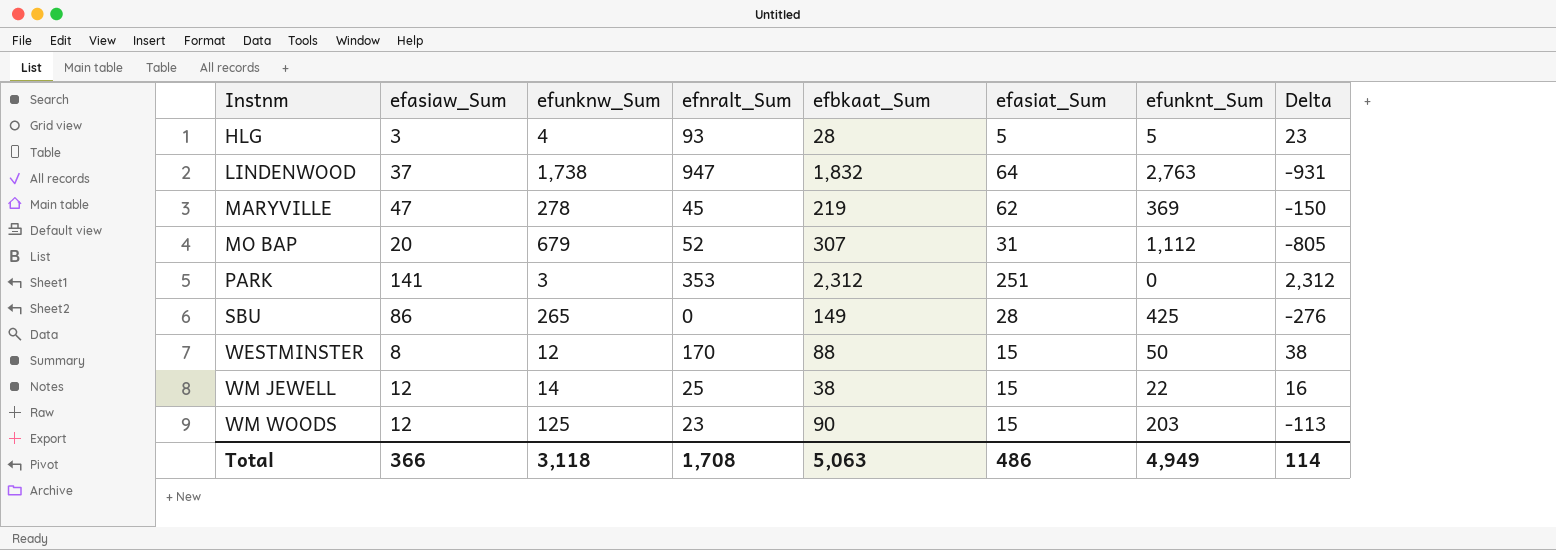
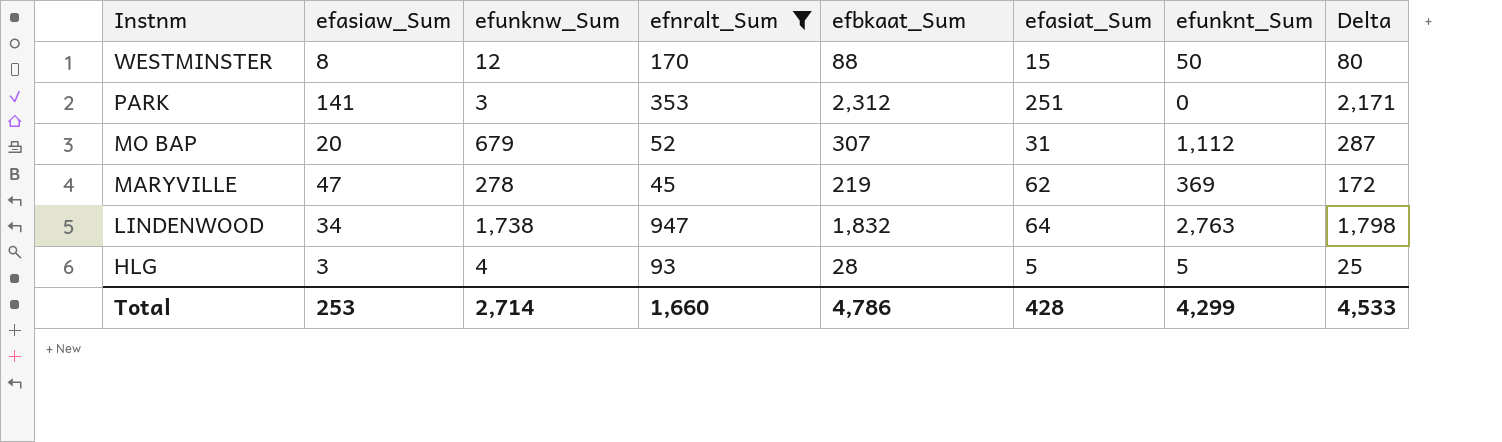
filter: none -> efnralt_Sum >= 45
row order: Instnm ascending -> Instnm descending
column Delta | formula: [efbkaat_Sum] - [efunknt_Sum] -> [efbkaat_Sum] - [efasiaw_Sum]
LINDENWOOD | efasiaw_Sum: 37 -> 34
Total | efasiaw_Sum: 366 -> 253
Total | efunknw_Sum: 3,118 -> 2,714
Total | efnralt_Sum: 1,708 -> 1,660
Total | efbkaat_Sum: 5,063 -> 4,786
Total | efasiat_Sum: 486 -> 428
Total | efunknt_Sum: 4,949 -> 4,299
Total | Delta: 114 -> 4,533

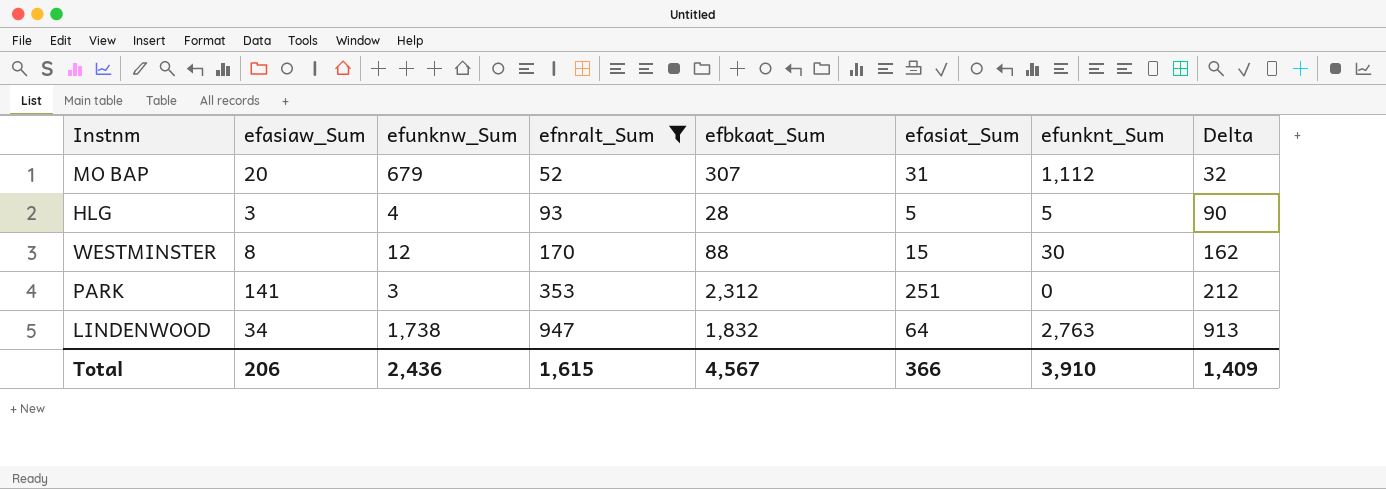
row order: Instnm descending -> efnralt_Sum ascending
column Delta | formula: [efbkaat_Sum] - [efasiaw_Sum] -> [efnralt_Sum] - [efasiaw_Sum]
row MARYVILLE: 47 | 278 | 45 | 219 | 62 | 369 | 172 -> none
WESTMINSTER | efunknt_Sum: 50 -> 30
Total | efasiaw_Sum: 253 -> 206
Total | efunknw_Sum: 2,714 -> 2,436
Total | efnralt_Sum: 1,660 -> 1,615
Total | efbkaat_Sum: 4,786 -> 4,567
Total | efasiat_Sum: 428 -> 366
Total | efunknt_Sum: 4,299 -> 3,910
Total | Delta: 4,533 -> 1,409

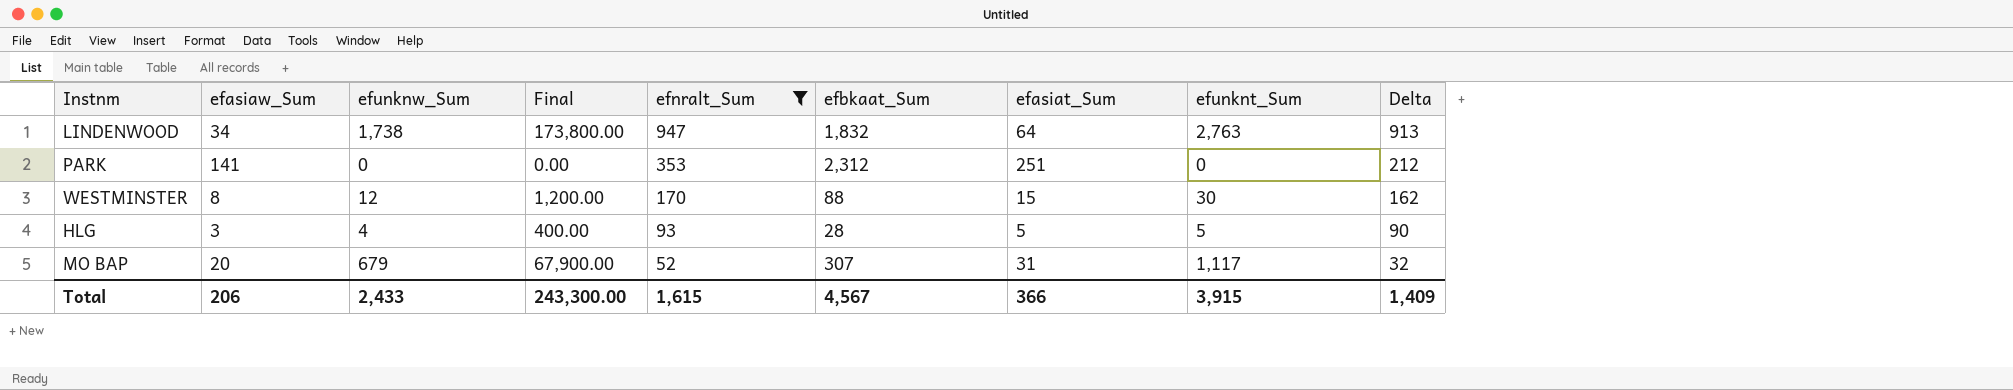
row order: efnralt_Sum ascending -> efnralt_Sum descending
column Final | formula: none -> [efunknw_Sum] * 100
PARK | efunknw_Sum: 3 -> 0
MO BAP | efunknt_Sum: 1,112 -> 1,117
Total | efunknw_Sum: 2,436 -> 2,433
Total | efunknt_Sum: 3,910 -> 3,915

